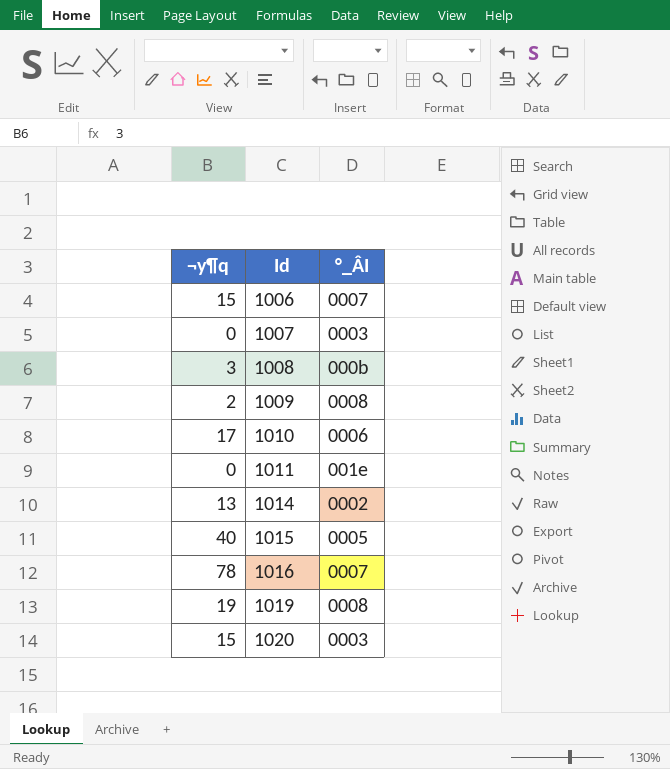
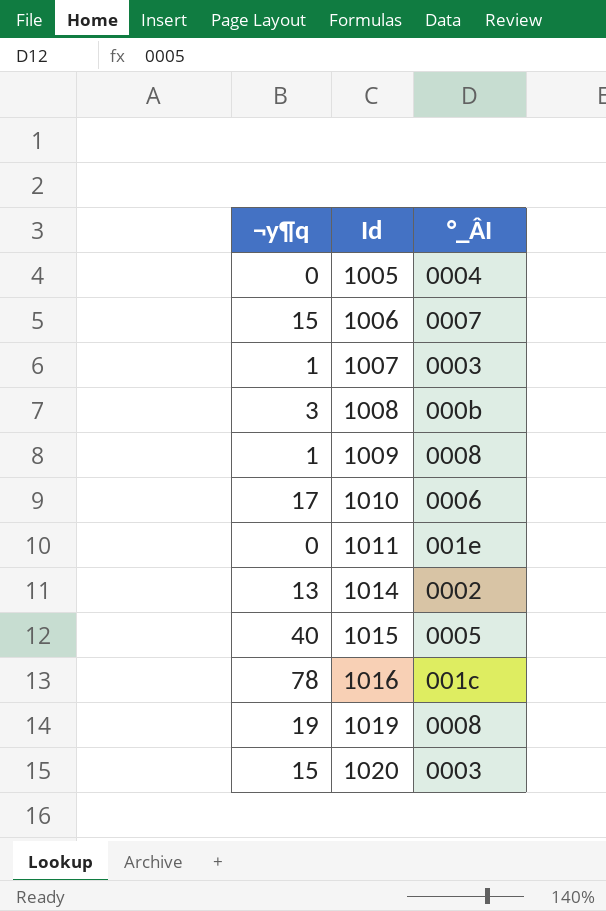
row 1005: none -> 0 | 0004
1007 | ¬y¶q: 0 -> 1
1009 | ¬y¶q: 2 -> 1
1016 | °_ÂI: 0007 -> 001c

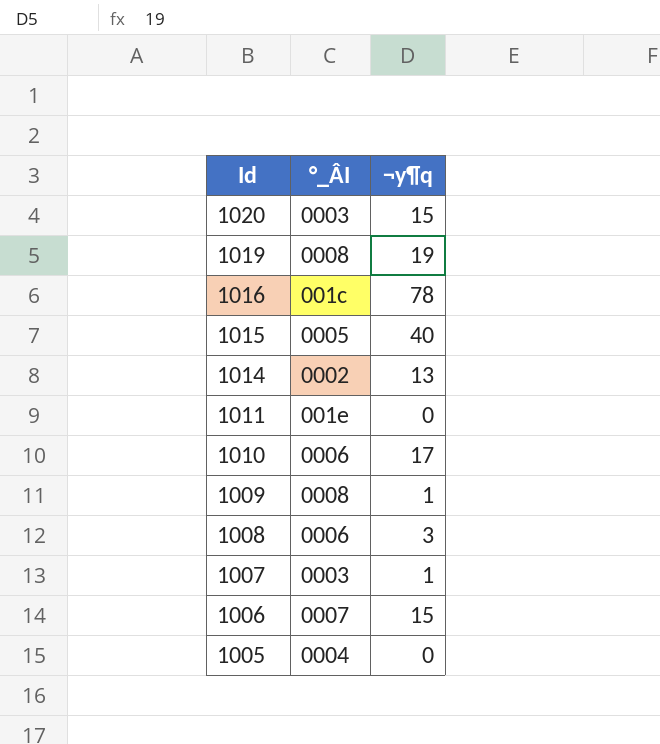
row order: Id ascending -> Id descending
column ¬y¶q | position: 1 -> 3
1008 | °_ÂI: 000b -> 0006

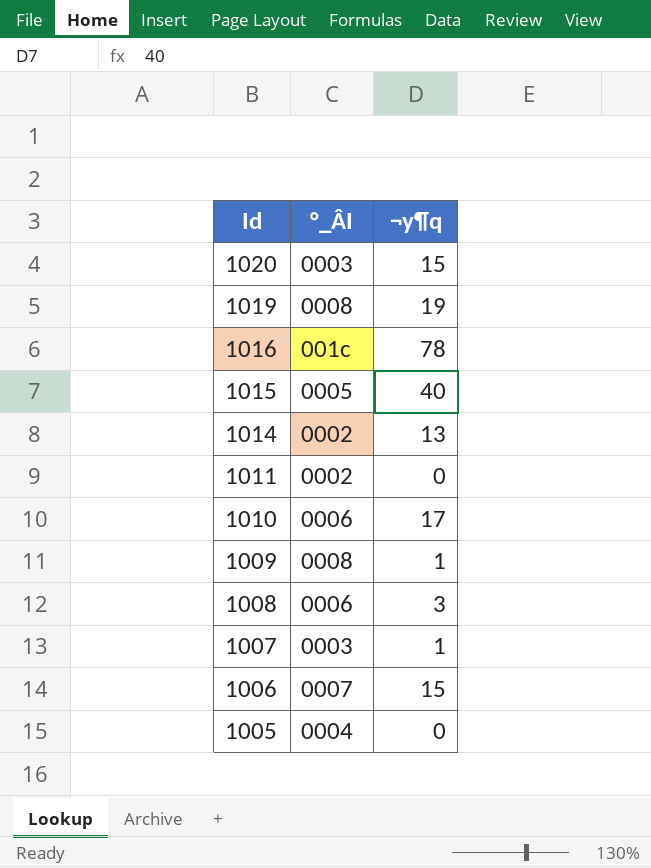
1011 | °_ÂI: 001e -> 0002

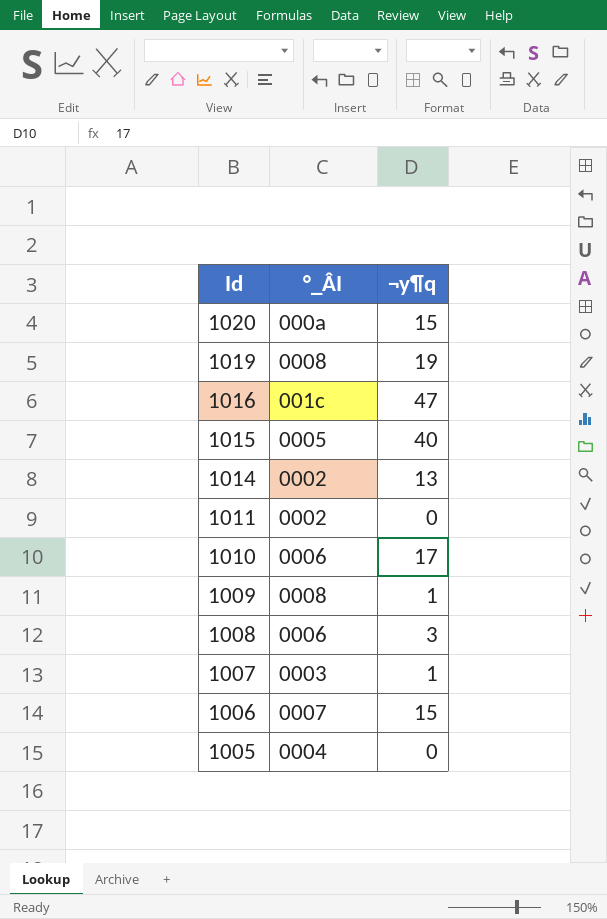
1020 | °_ÂI: 0003 -> 000a
1016 | ¬y¶q: 78 -> 47

